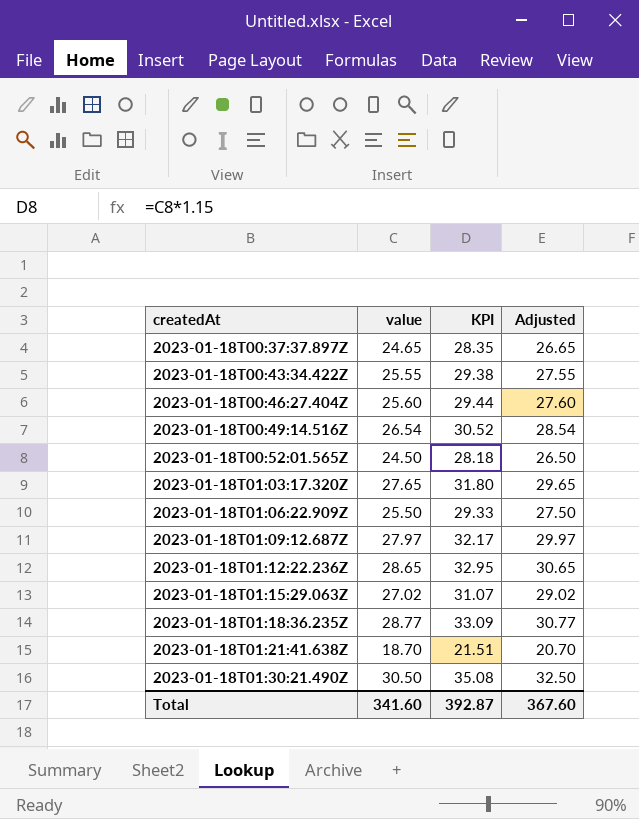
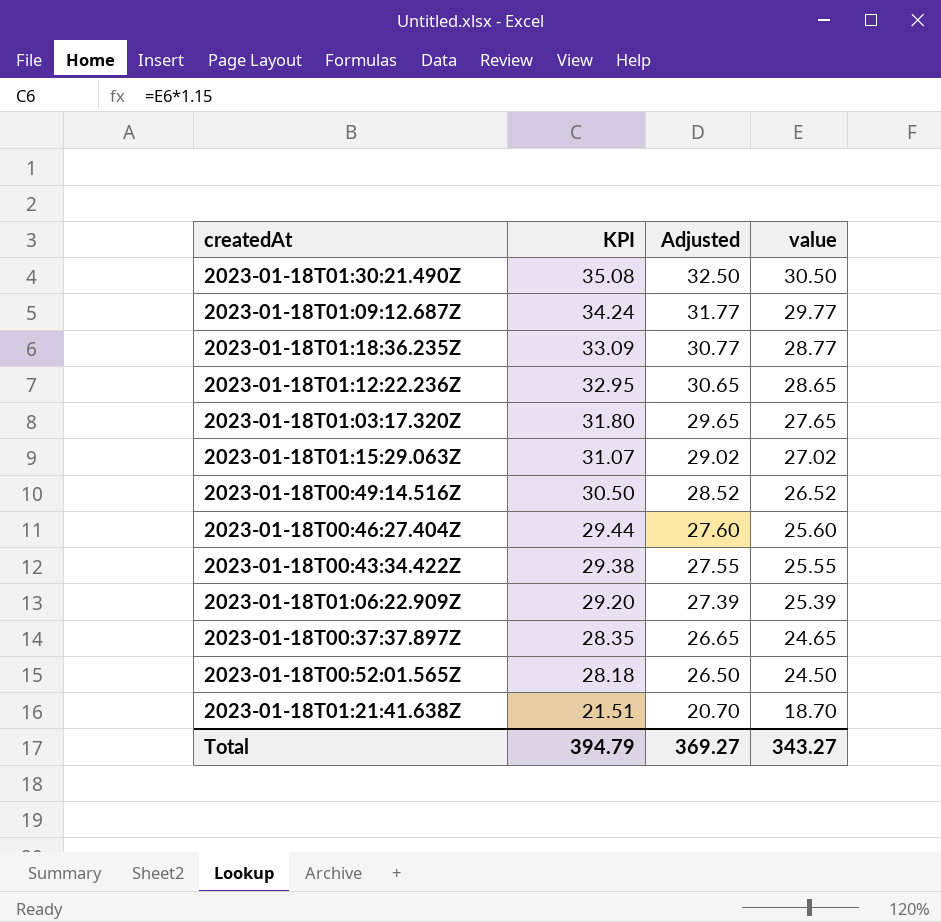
row order: createdAt ascending -> KPI descending
column value | position: 2 -> 4
2023-01-18T01:09:12.687Z | KPI: 32.17 -> 34.24
2023-01-18T01:09:12.687Z | Adjusted: 29.97 -> 31.77
2023-01-18T01:09:12.687Z | value: 27.97 -> 29.77
2023-01-18T00:49:14.516Z | KPI: 30.52 -> 30.50
2023-01-18T00:49:14.516Z | Adjusted: 28.54 -> 28.52
2023-01-18T00:49:14.516Z | value: 26.54 -> 26.52
2023-01-18T01:06:22.909Z | KPI: 29.33 -> 29.20
2023-01-18T01:06:22.909Z | Adjusted: 27.50 -> 27.39
2023-01-18T01:06:22.909Z | value: 25.50 -> 25.39
Total | KPI: 392.87 -> 394.79
Total | Adjusted: 367.60 -> 369.27
Total | value: 341.60 -> 343.27

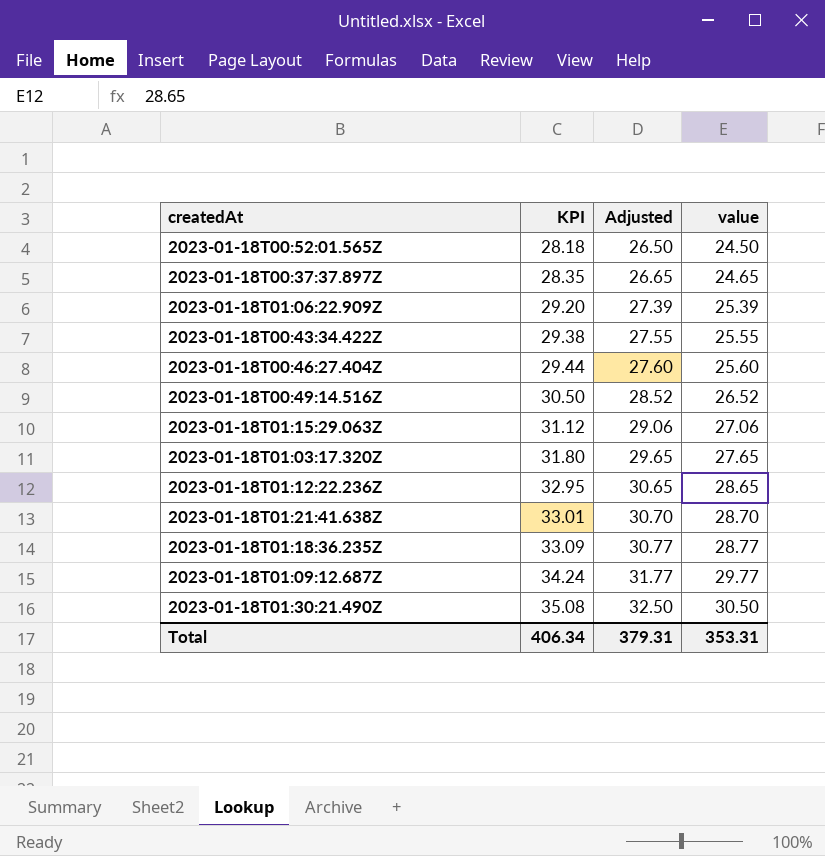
row order: KPI descending -> KPI ascending
2023-01-18T01:15:29.063Z | KPI: 31.07 -> 31.12
2023-01-18T01:15:29.063Z | Adjusted: 29.02 -> 29.06
2023-01-18T01:15:29.063Z | value: 27.02 -> 27.06
2023-01-18T01:21:41.638Z | KPI: 21.51 -> 33.01
2023-01-18T01:21:41.638Z | Adjusted: 20.70 -> 30.70
2023-01-18T01:21:41.638Z | value: 18.70 -> 28.70
Total | KPI: 394.79 -> 406.34
Total | Adjusted: 369.27 -> 379.31
Total | value: 343.27 -> 353.31

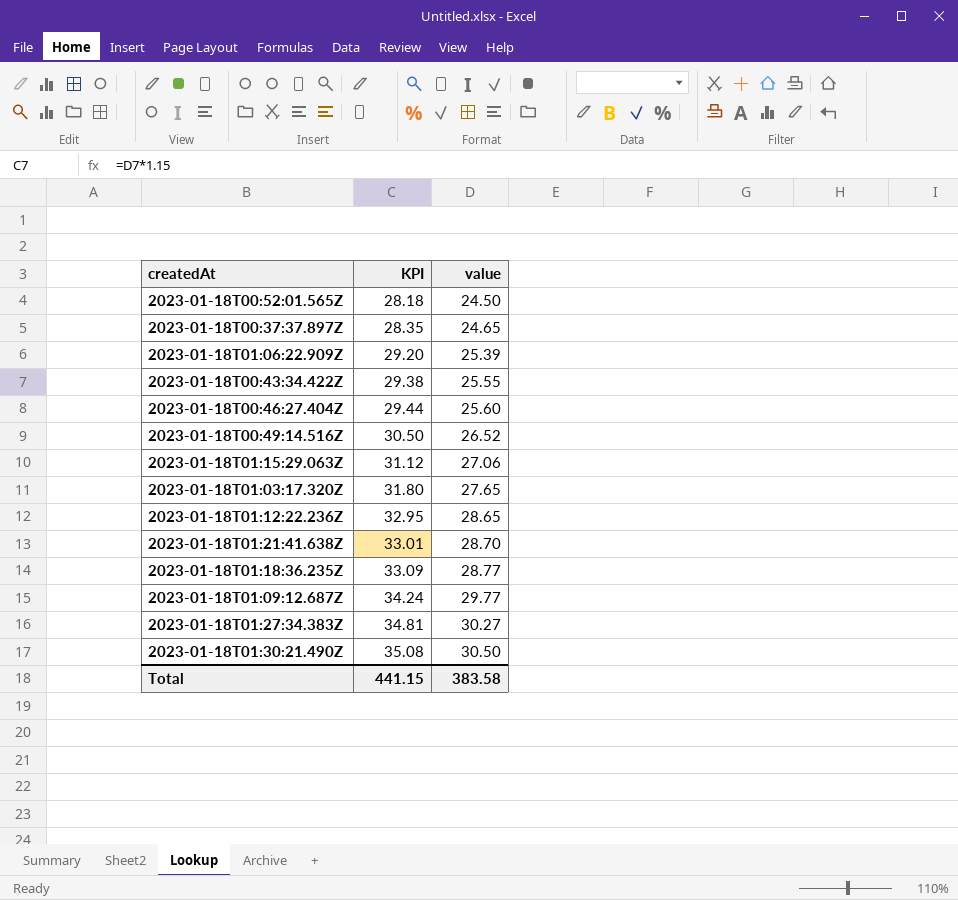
column Adjusted | formula: [value] + 2 -> none
row 2023-01-18T01:27:34.383Z: none -> 34.81 | 30.27
Total | KPI: 406.34 -> 441.15
Total | value: 353.31 -> 383.58

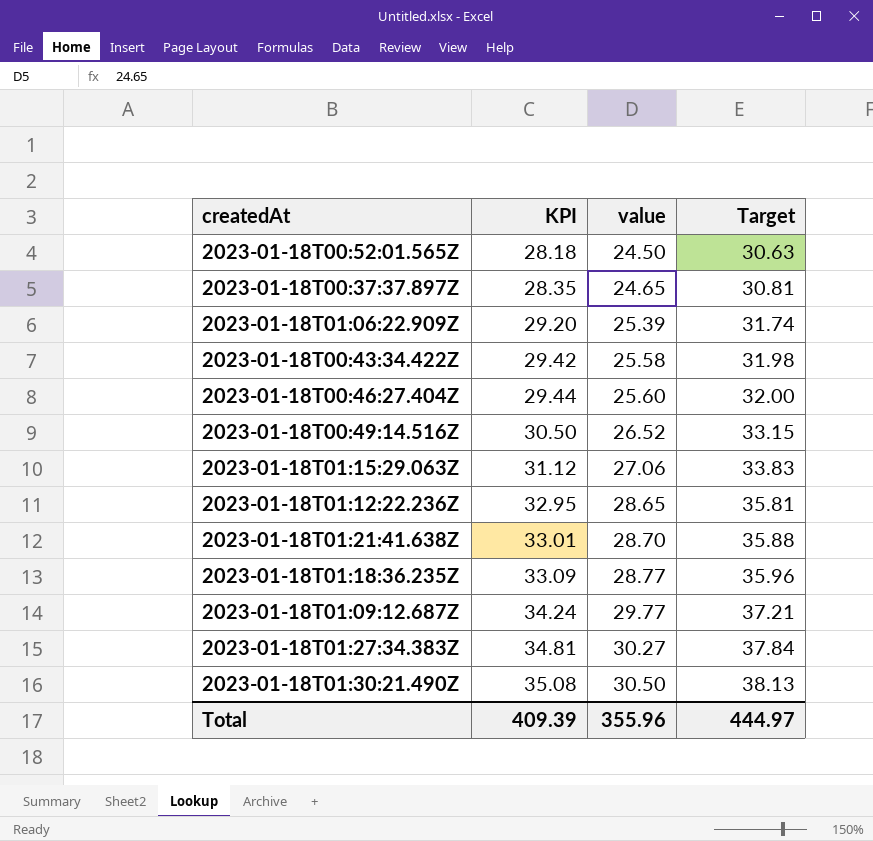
column Target | formula: none -> [value] * 1.25
row 2023-01-18T01:03:17.320Z: 31.80 | 27.65 -> none
2023-01-18T00:43:34.422Z | KPI: 29.38 -> 29.42
2023-01-18T00:43:34.422Z | value: 25.55 -> 25.58
Total | KPI: 441.15 -> 409.39
Total | value: 383.58 -> 355.96

